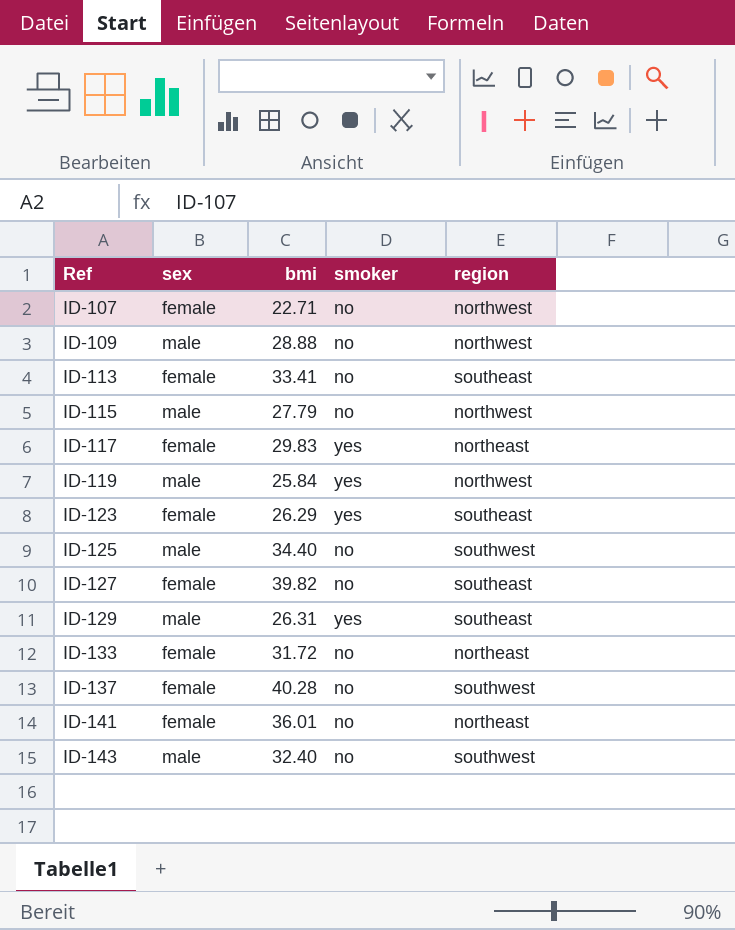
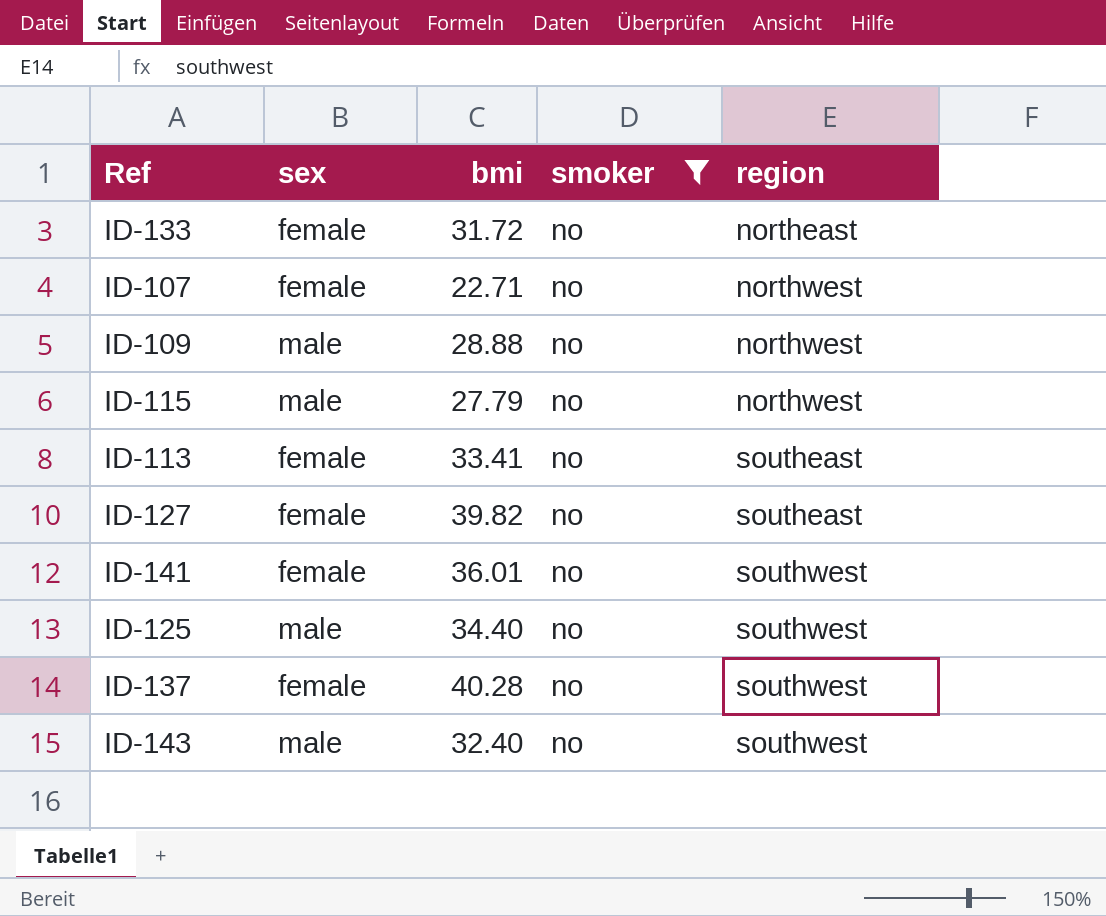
filter: none -> smoker = no
row order: Ref ascending -> region ascending
ID-141 | region: northeast -> southwest

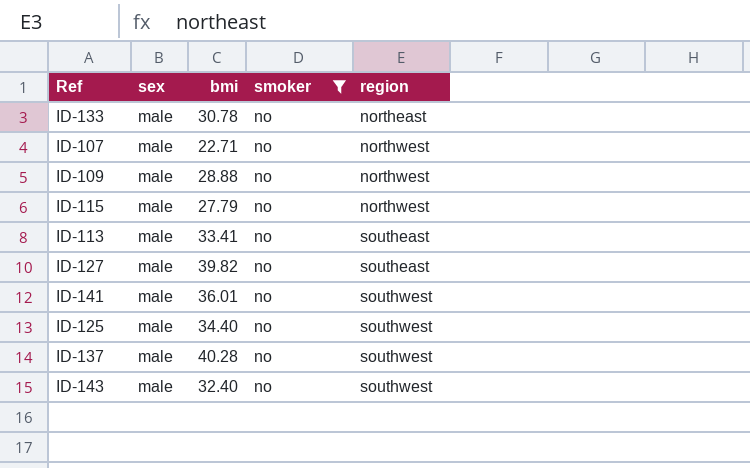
ID-133 | sex: female -> male
ID-133 | bmi: 31.72 -> 30.78
ID-107 | sex: female -> male
ID-113 | sex: female -> male
ID-127 | sex: female -> male
ID-141 | sex: female -> male
ID-137 | sex: female -> male

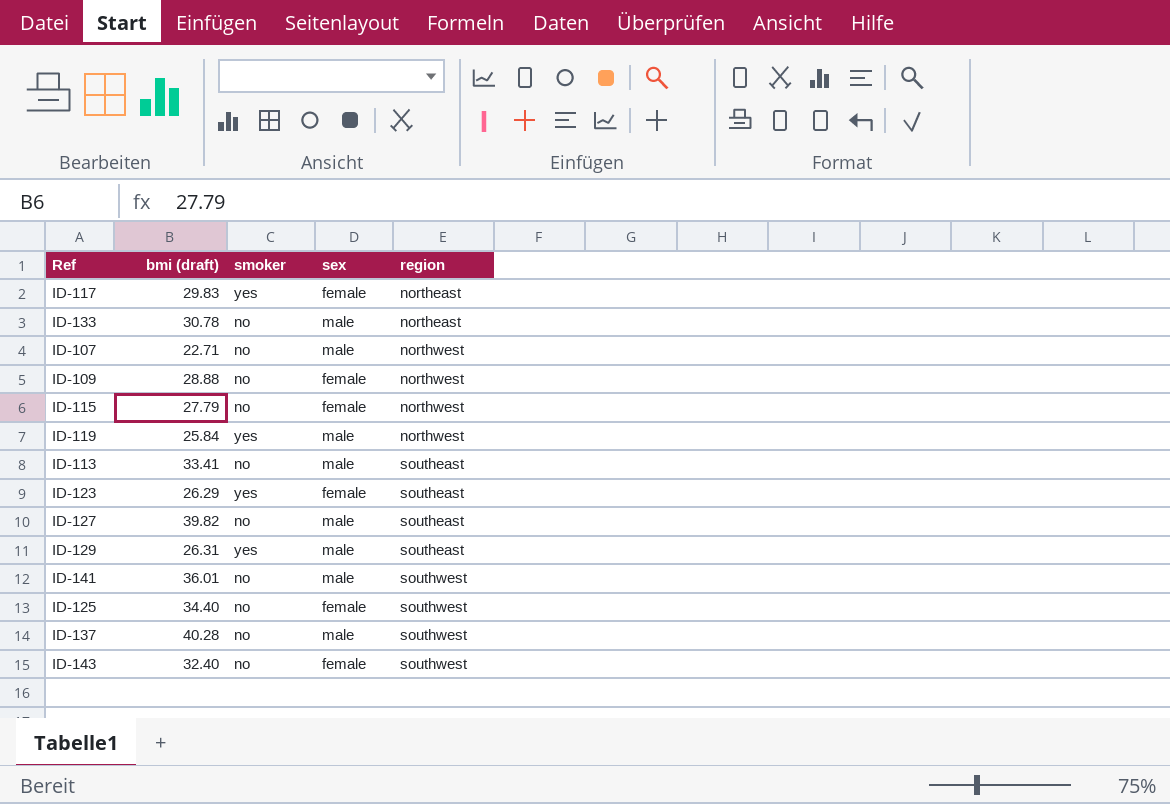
filter: smoker = no -> none
column name: bmi -> bmi (draft)
column sex | position: 2 -> 4
ID-109 | sex: male -> female
ID-115 | sex: male -> female
ID-125 | sex: male -> female
ID-143 | sex: male -> female

